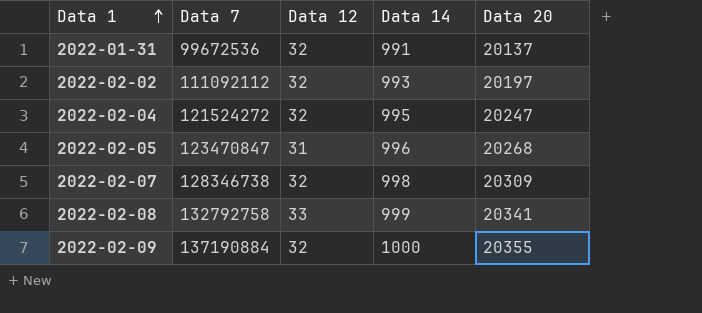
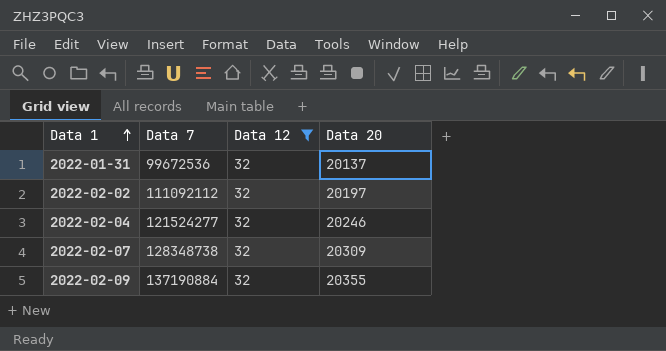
filter: none -> Data 12 = 32
column Data 14 | position: 4 -> none
2022-02-04 | Data 7: 121524272 -> 121524277
2022-02-04 | Data 20: 20247 -> 20246
2022-02-07 | Data 7: 128346738 -> 128348738

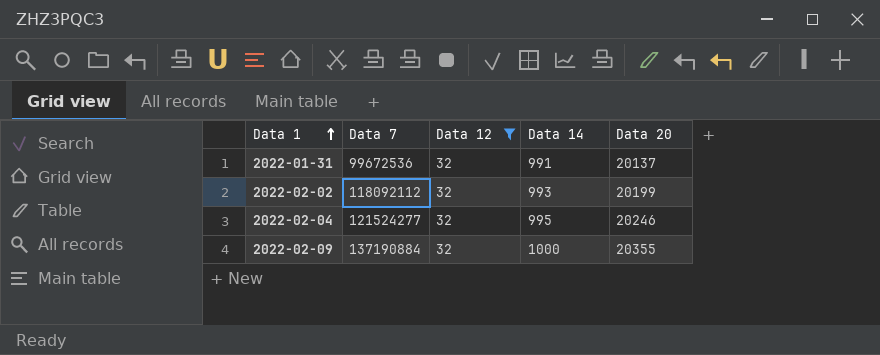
column Data 14 | position: none -> 4
row 2022-02-07: 128348738 | 32 | 20309 -> none
2022-02-02 | Data 7: 111092112 -> 118092112
2022-02-02 | Data 20: 20197 -> 20199

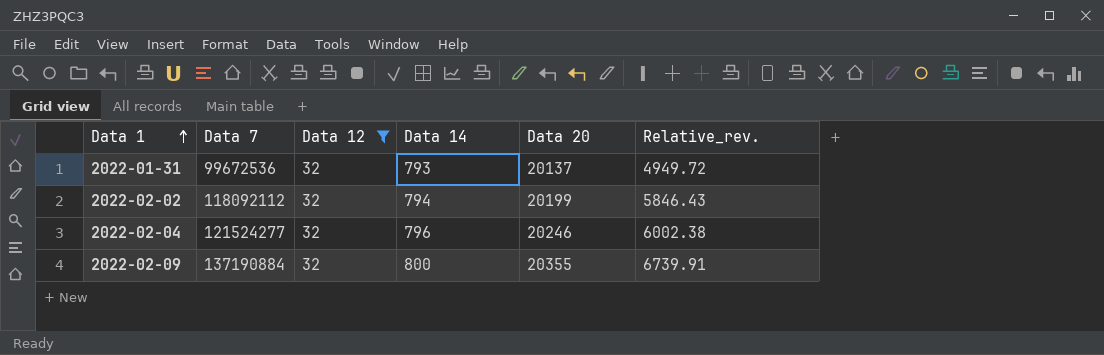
column Relative_rev. | formula: none -> [Data 7] / [Data 20]
2022-01-31 | Data 14: 991 -> 793
2022-02-02 | Data 14: 993 -> 794
2022-02-04 | Data 14: 995 -> 796
2022-02-09 | Data 14: 1000 -> 800

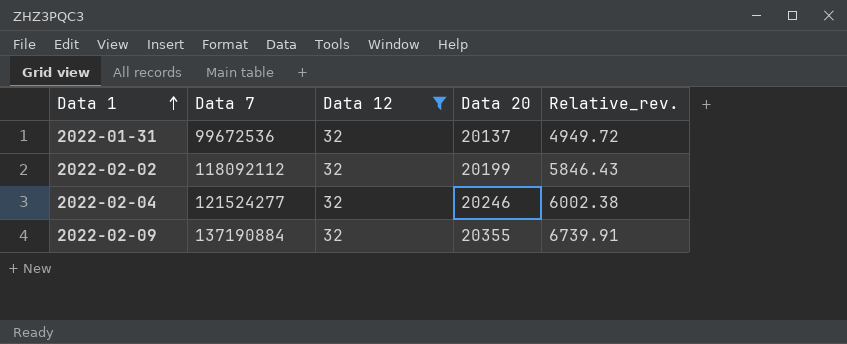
column Data 14 | position: 4 -> none

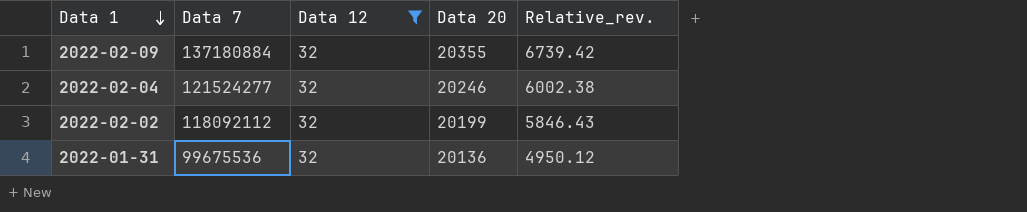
row order: Data 1 ascending -> Data 1 descending
2022-02-09 | Data 7: 137190884 -> 137180884
2022-02-09 | Relative_rev.: 6739.91 -> 6739.42
2022-01-31 | Data 7: 99672536 -> 99675536
2022-01-31 | Data 20: 20137 -> 20136
2022-01-31 | Relative_rev.: 4949.72 -> 4950.12

